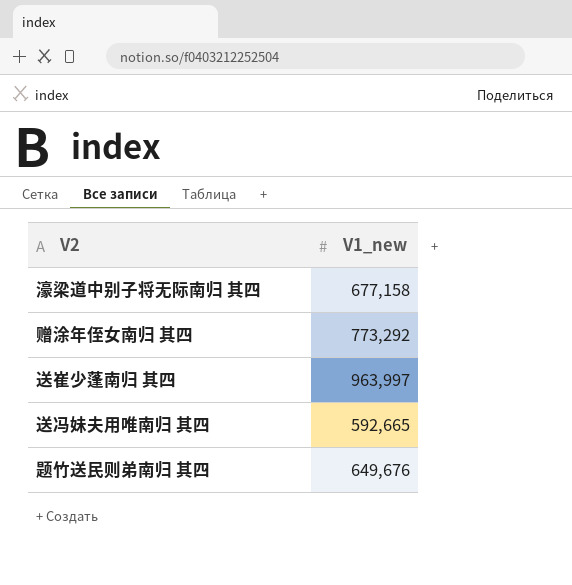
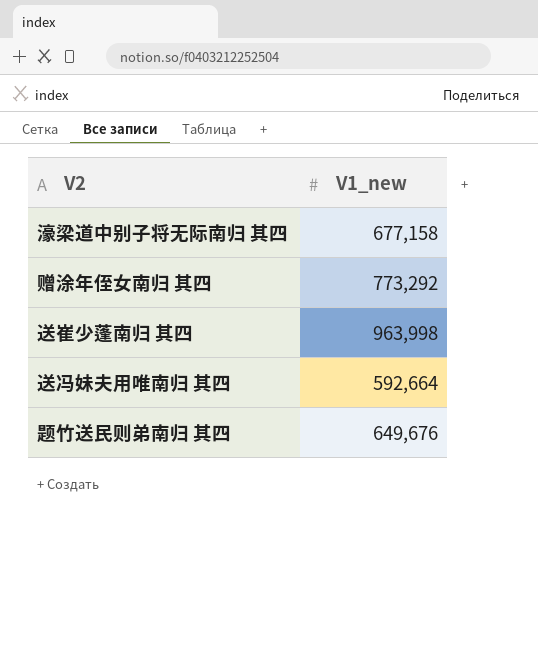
送崔少蓬南归 其四 | V1_new: 963,997 -> 963,998
送冯妹夫用唯南归 其四 | V1_new: 592,665 -> 592,664

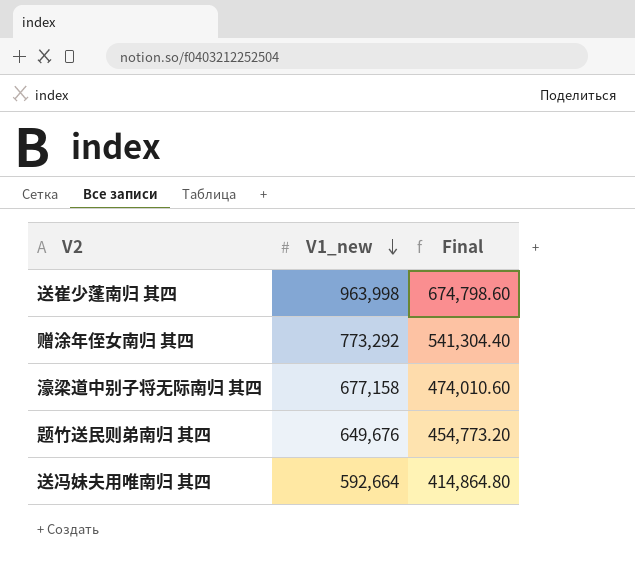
row order: none -> V1_new descending
column Final | formula: none -> [V1_new] * 0.7

